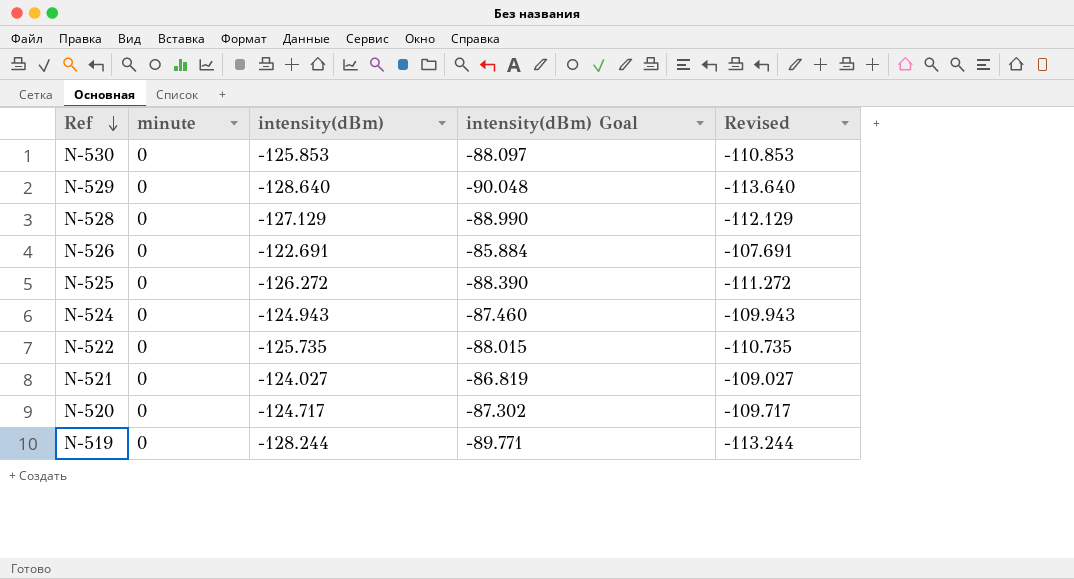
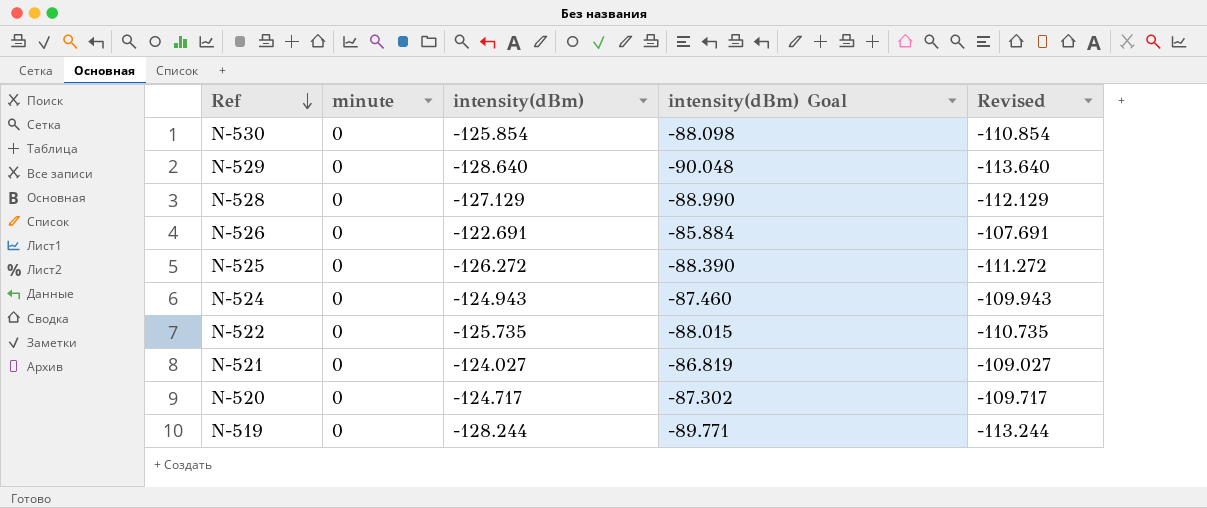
N-530 | intensity(dBm): -125.853 -> -125.854
N-530 | intensity(dBm) Goal: -88.097 -> -88.098
N-530 | Revised: -110.853 -> -110.854

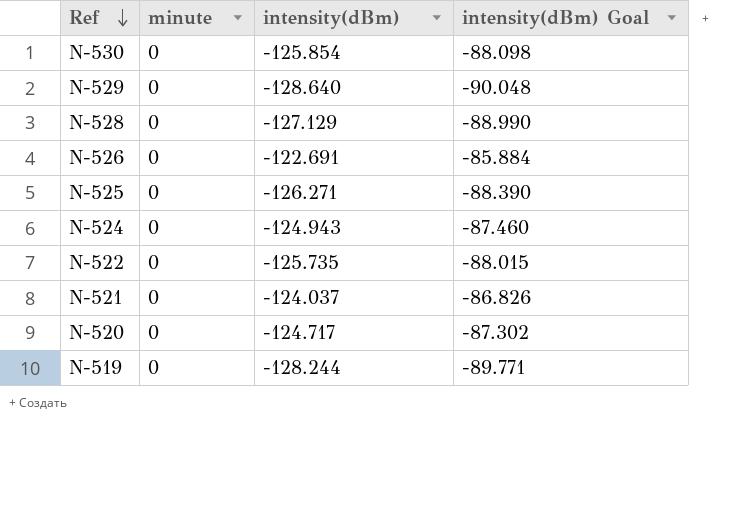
column Revised | formula: [intensity(dBm)] + 15 -> none
N-525 | intensity(dBm): -126.272 -> -126.271
N-521 | intensity(dBm): -124.027 -> -124.037
N-521 | intensity(dBm) Goal: -86.819 -> -86.826

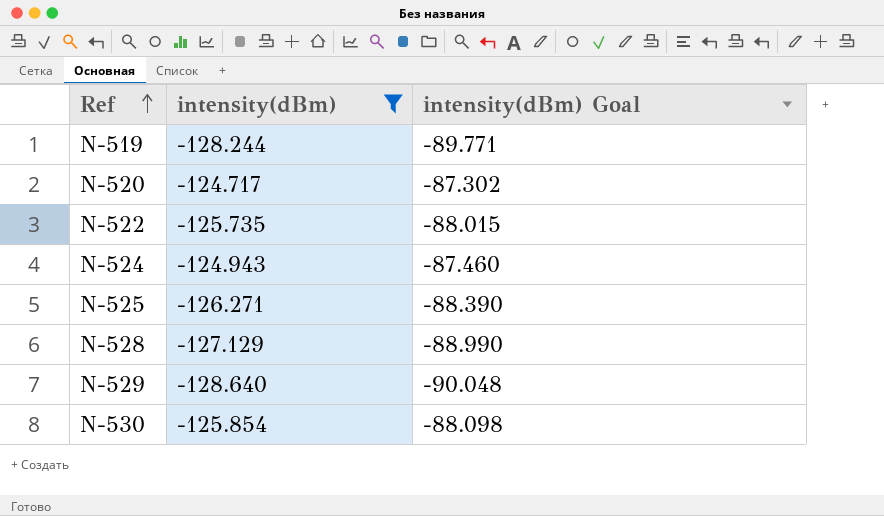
filter: none -> intensity(dBm) <= -124.717
row order: Ref descending -> Ref ascending
column minute | position: 2 -> none

